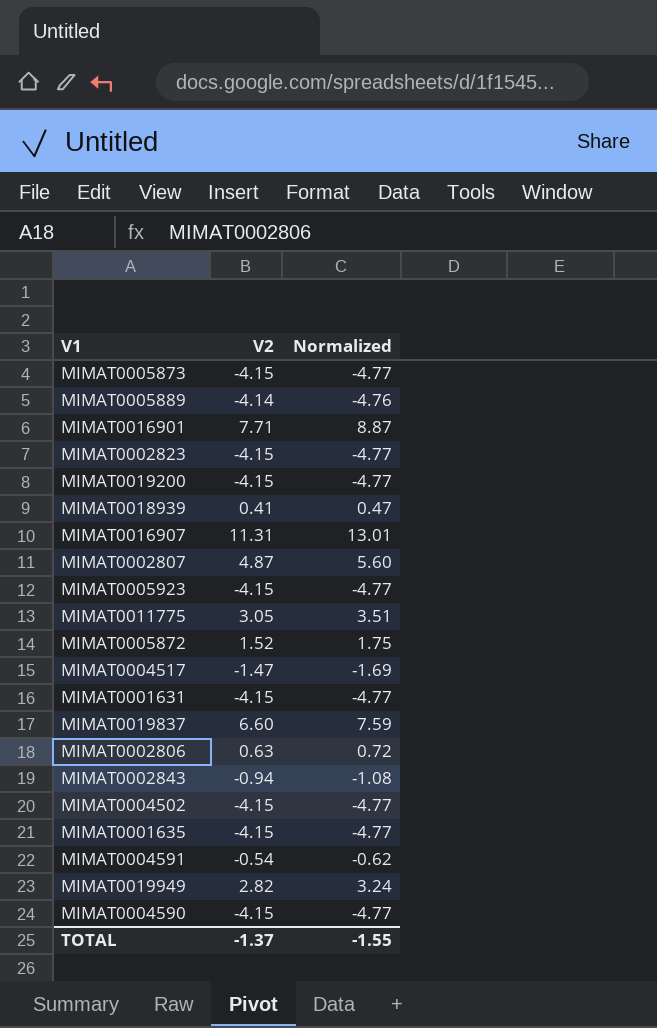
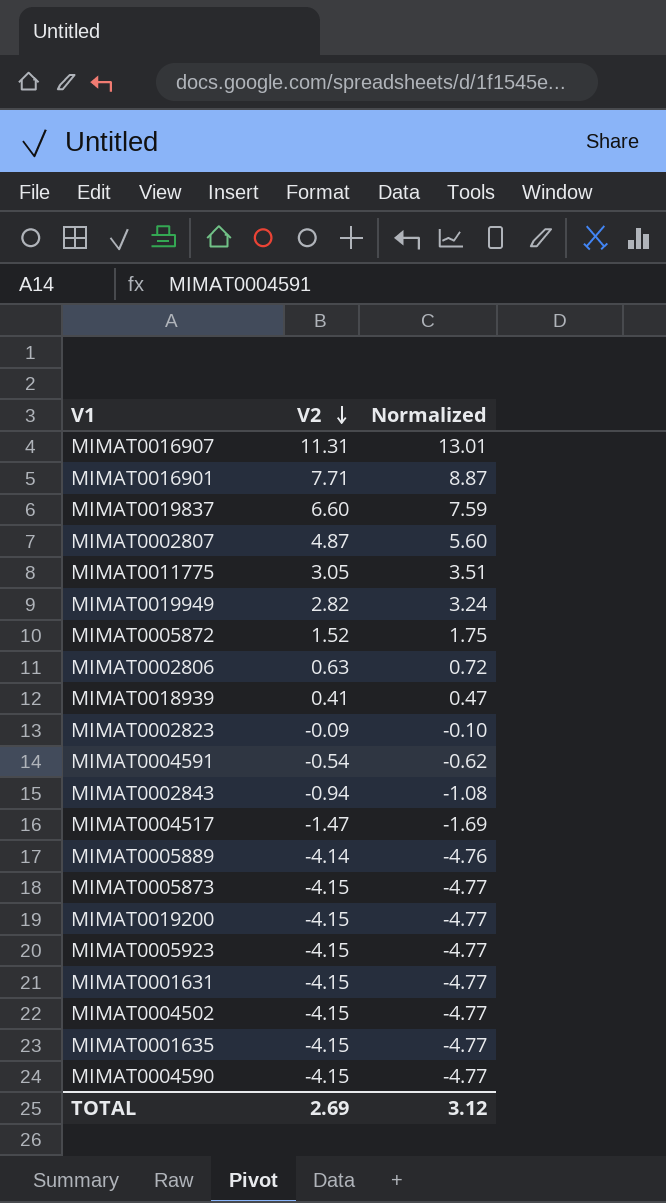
row order: none -> V2 descending
MIMAT0002823 | V2: -4.15 -> -0.09
MIMAT0002823 | Normalized: -4.77 -> -0.10
TOTAL | V2: -1.37 -> 2.69
TOTAL | Normalized: -1.55 -> 3.12

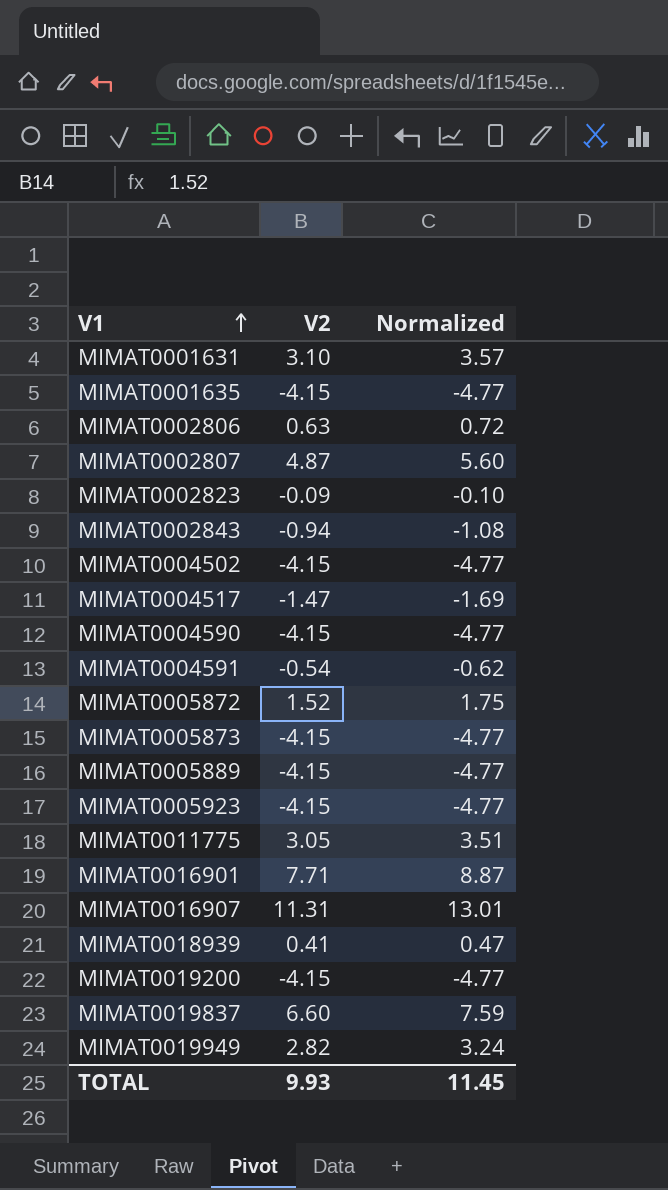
row order: V2 descending -> V1 ascending
MIMAT0001631 | V2: -4.15 -> 3.10
MIMAT0001631 | Normalized: -4.77 -> 3.57
MIMAT0005889 | V2: -4.14 -> -4.15
MIMAT0005889 | Normalized: -4.76 -> -4.77
TOTAL | V2: 2.69 -> 9.93
TOTAL | Normalized: 3.12 -> 11.45

